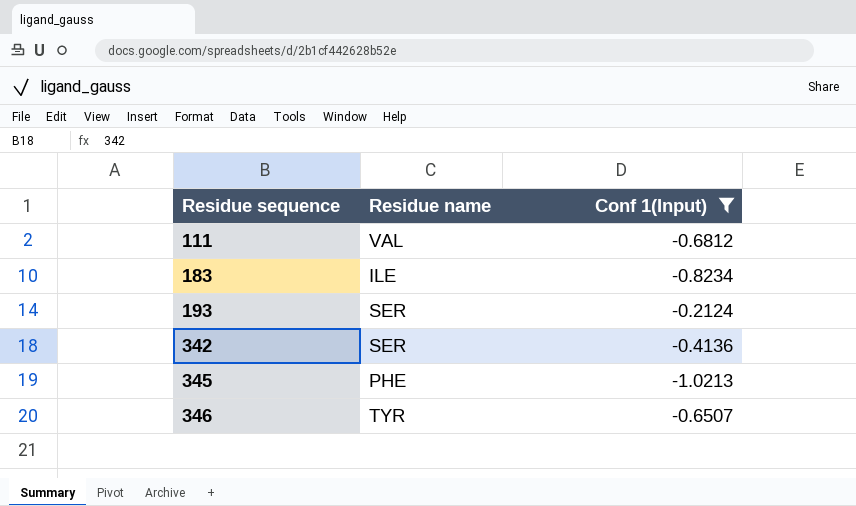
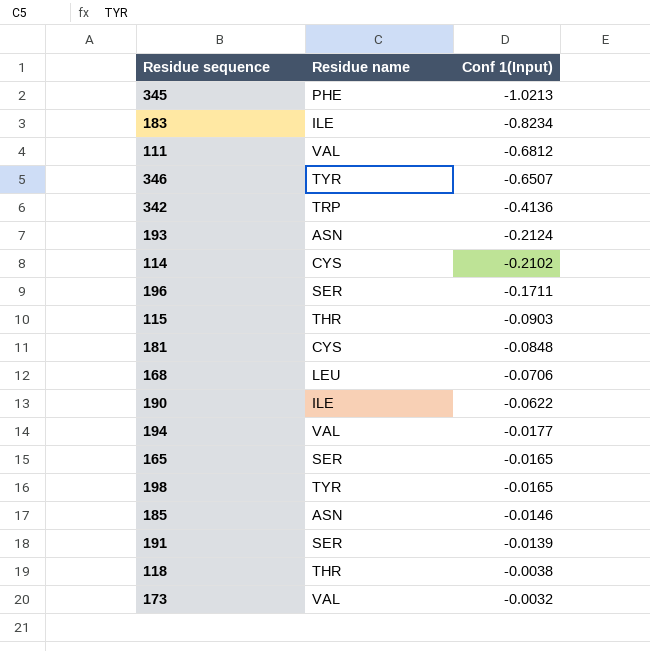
filter: Conf 1(Input) <= -0.2124 -> none
row order: Residue sequence ascending -> Conf 1(Input) ascending
342 | Residue name: SER -> TRP
193 | Residue name: SER -> ASN

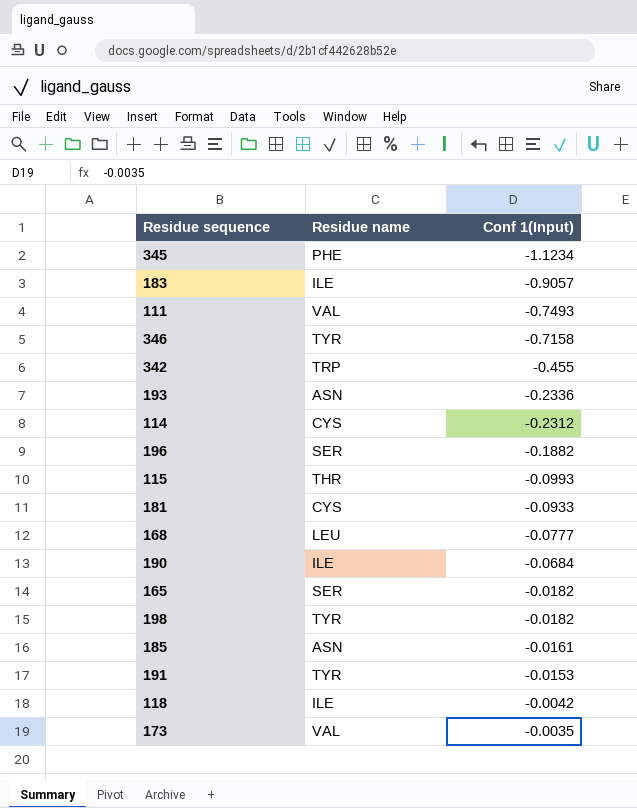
row 194: VAL | -0.0177 -> none
345 | Conf 1(Input): -1.0213 -> -1.1234
183 | Conf 1(Input): -0.8234 -> -0.9057
111 | Conf 1(Input): -0.6812 -> -0.7493
346 | Conf 1(Input): -0.6507 -> -0.7158
342 | Conf 1(Input): -0.4136 -> -0.455
193 | Conf 1(Input): -0.2124 -> -0.2336
114 | Conf 1(Input): -0.2102 -> -0.2312
196 | Conf 1(Input): -0.1711 -> -0.1882
115 | Conf 1(Input): -0.0903 -> -0.0993
181 | Conf 1(Input): -0.0848 -> -0.0933
168 | Conf 1(Input): -0.0706 -> -0.0777
190 | Conf 1(Input): -0.0622 -> -0.0684
165 | Conf 1(Input): -0.0165 -> -0.0182
198 | Conf 1(Input): -0.0165 -> -0.0182
185 | Conf 1(Input): -0.0146 -> -0.0161
191 | Residue name: SER -> TYR
191 | Conf 1(Input): -0.0139 -> -0.0153
118 | Residue name: THR -> ILE
118 | Conf 1(Input): -0.0038 -> -0.0042
173 | Conf 1(Input): -0.0032 -> -0.0035

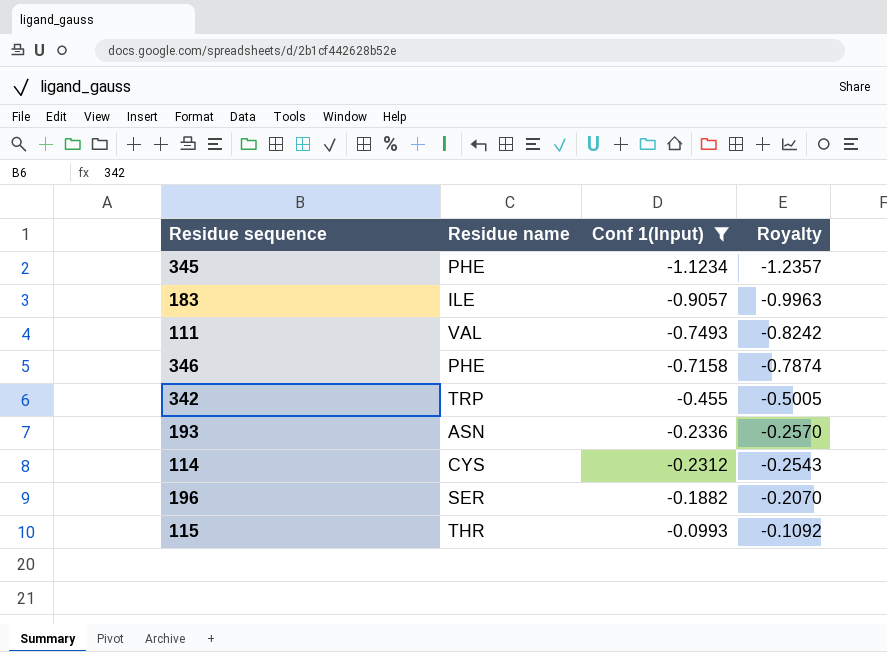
filter: none -> Conf 1(Input) <= -0.0993
column Royalty | formula: none -> [Conf 1(Input)] * 1.1
346 | Residue name: TYR -> PHE

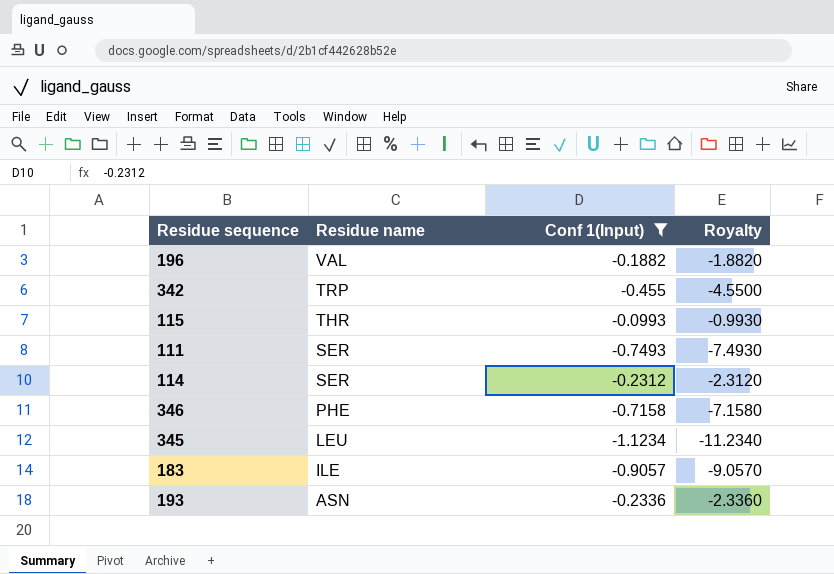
row order: Conf 1(Input) ascending -> Residue name descending
column Royalty | formula: [Conf 1(Input)] * 1.1 -> [Conf 1(Input)] * 10
196 | Residue name: SER -> VAL
111 | Residue name: VAL -> SER
114 | Residue name: CYS -> SER
345 | Residue name: PHE -> LEU

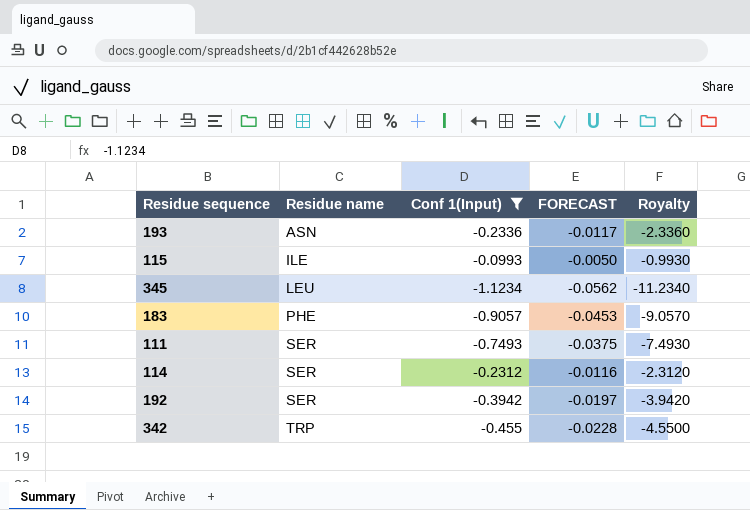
row order: Residue name descending -> Residue name ascending
column FORECAST | formula: none -> [Conf 1(Input)] * 0.05
row 196: VAL | -0.1882 | -1.8820 -> none
row 346: PHE | -0.7158 | -7.1580 -> none
115 | Residue name: THR -> ILE
183 | Residue name: ILE -> PHE
row 192: none -> SER | -0.3942 | -0.0197 | -3.9420

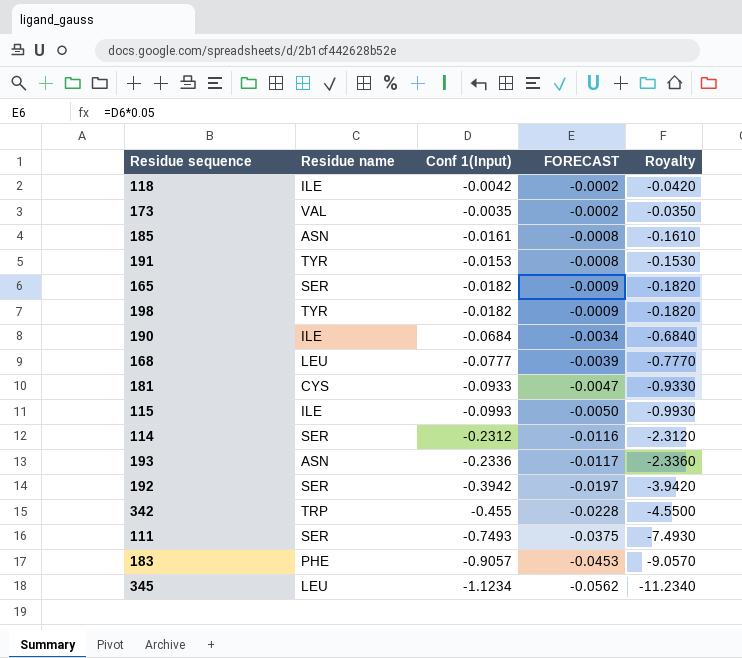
filter: Conf 1(Input) <= -0.0993 -> none
row order: Residue name ascending -> FORECAST descending

